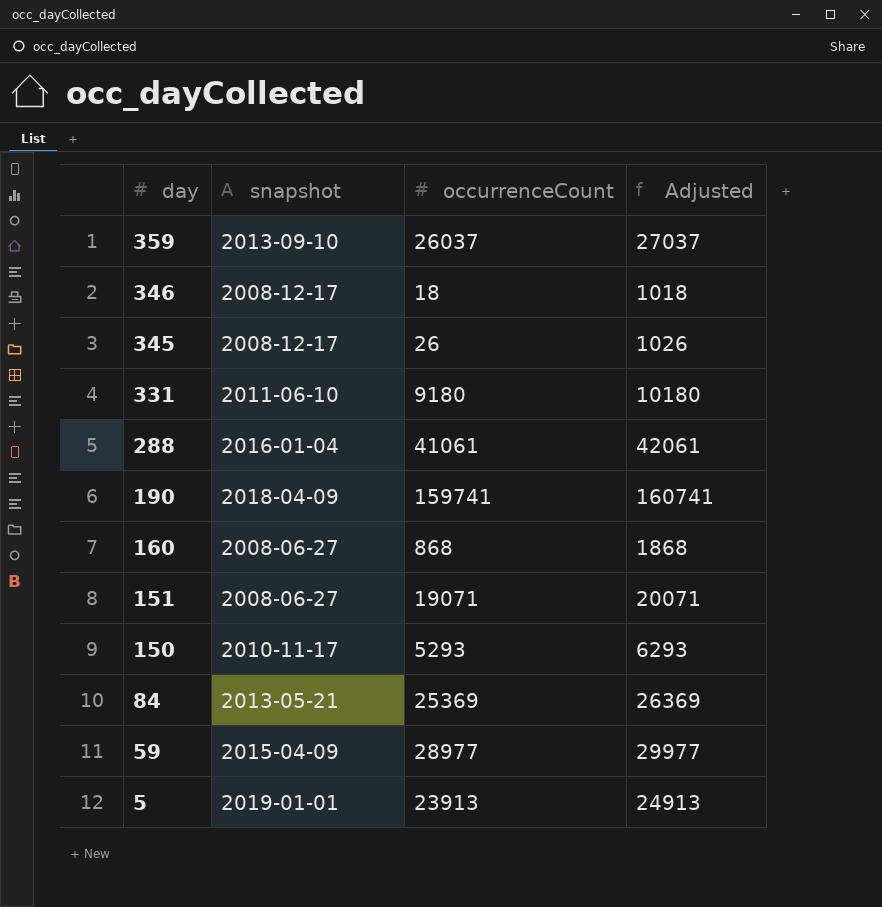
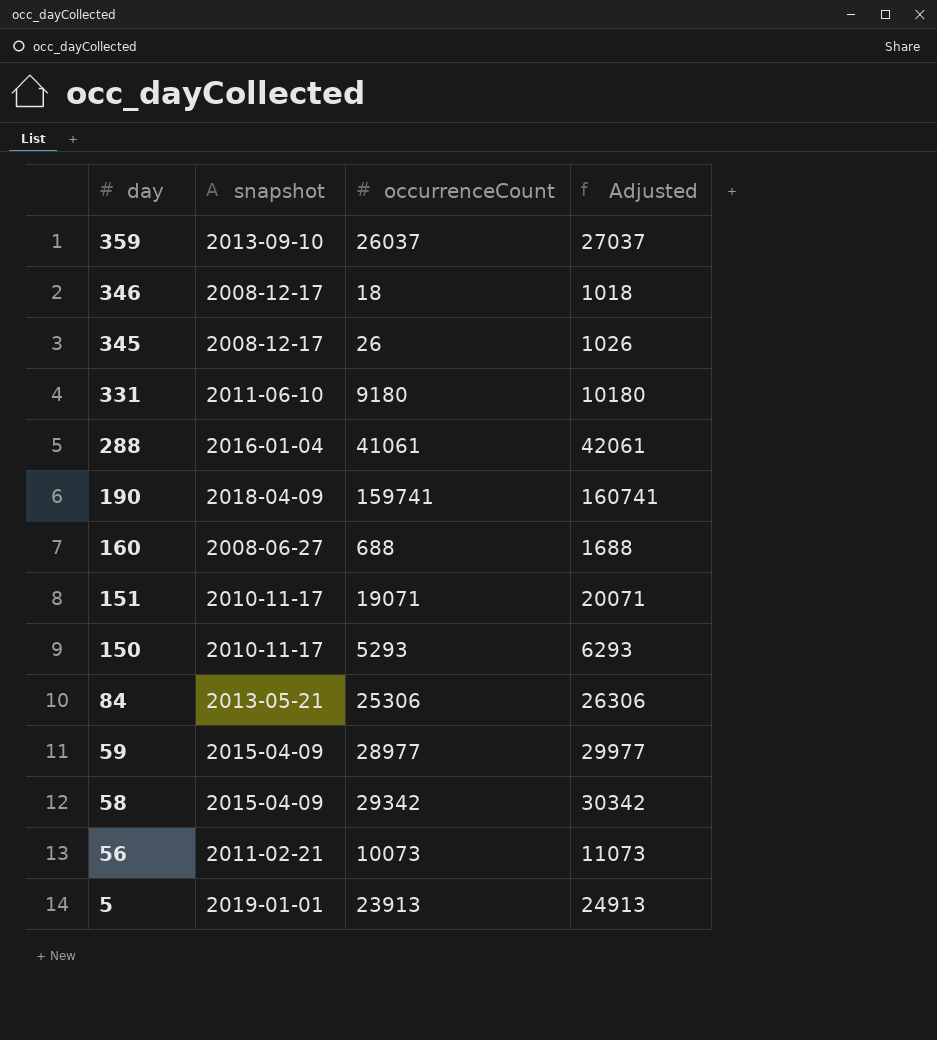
160 | occurrenceCount: 868 -> 688
160 | Adjusted: 1868 -> 1688
151 | snapshot: 2008-06-27 -> 2010-11-17
84 | occurrenceCount: 25369 -> 25306
84 | Adjusted: 26369 -> 26306
row 58: none -> 2015-04-09 | 29342 | 30342
row 56: none -> 2011-02-21 | 10073 | 11073

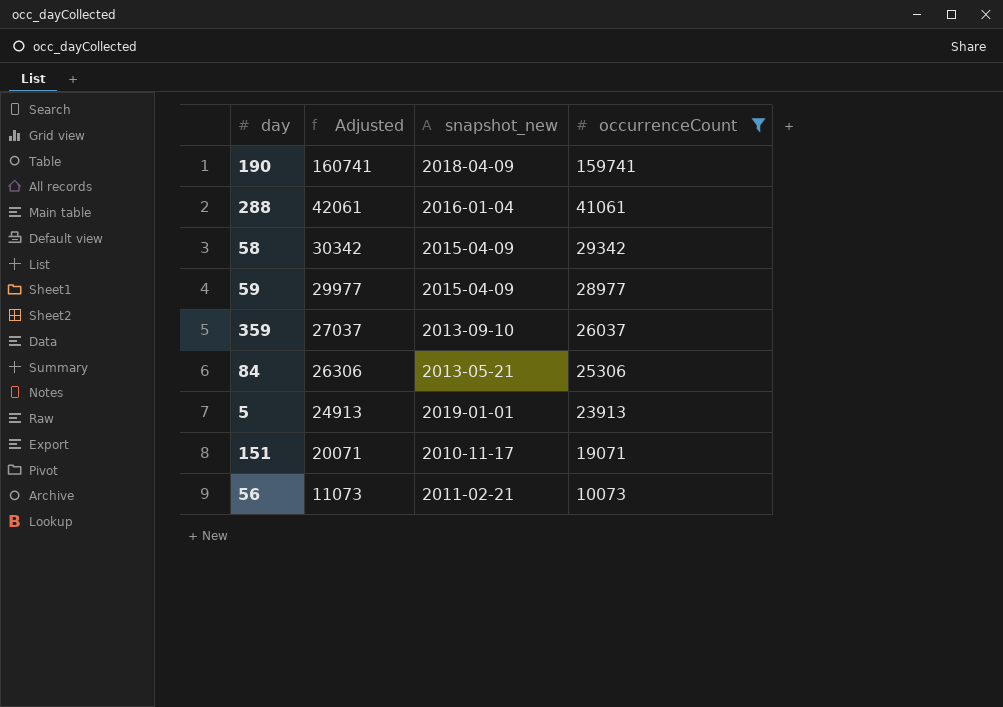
filter: none -> occurrenceCount >= 10073
row order: day descending -> Adjusted descending
column Adjusted | position: 4 -> 2
column name: snapshot -> snapshot_new

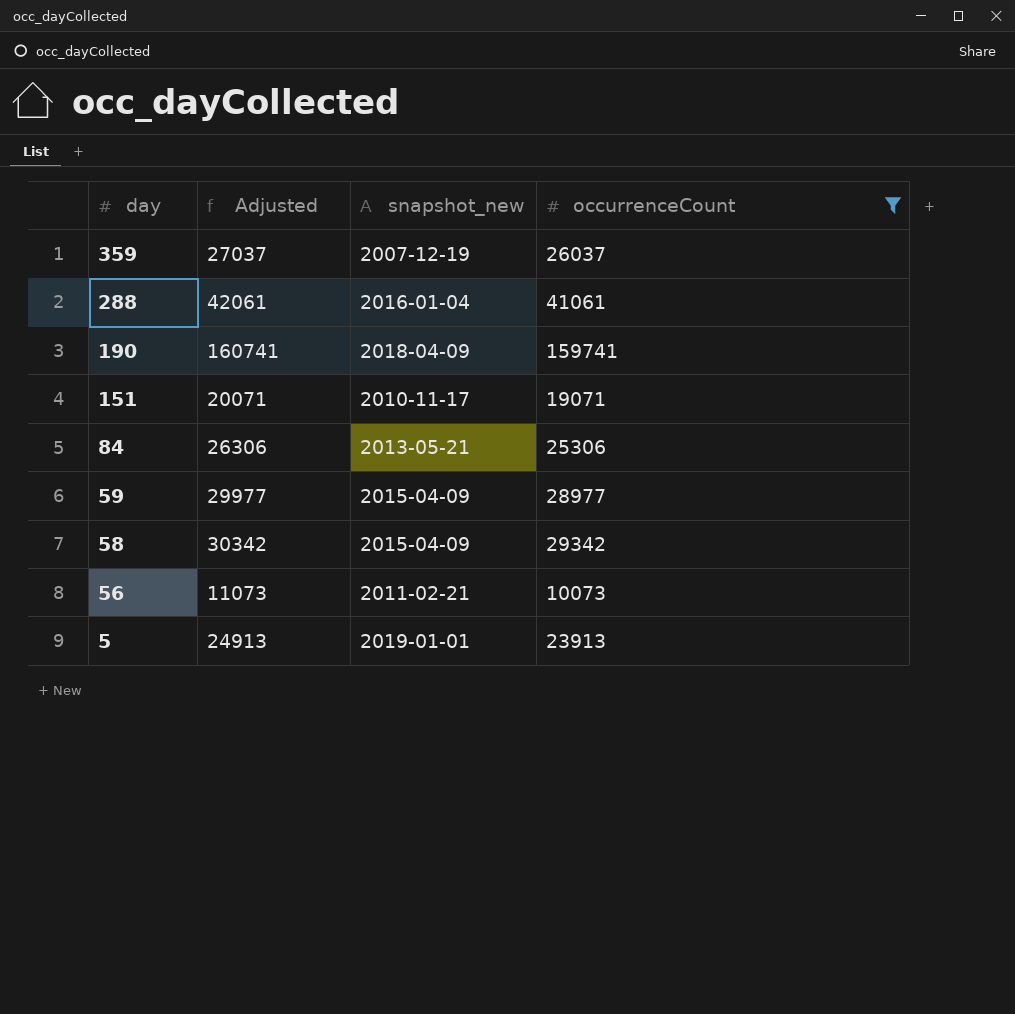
row order: Adjusted descending -> day descending
359 | snapshot_new: 2013-09-10 -> 2007-12-19

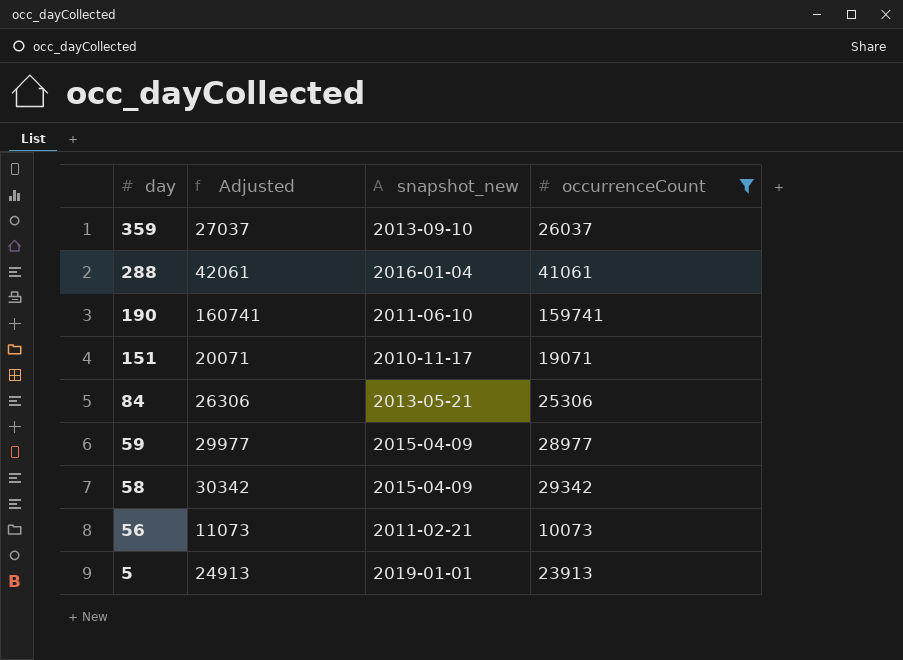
359 | snapshot_new: 2007-12-19 -> 2013-09-10
190 | snapshot_new: 2018-04-09 -> 2011-06-10

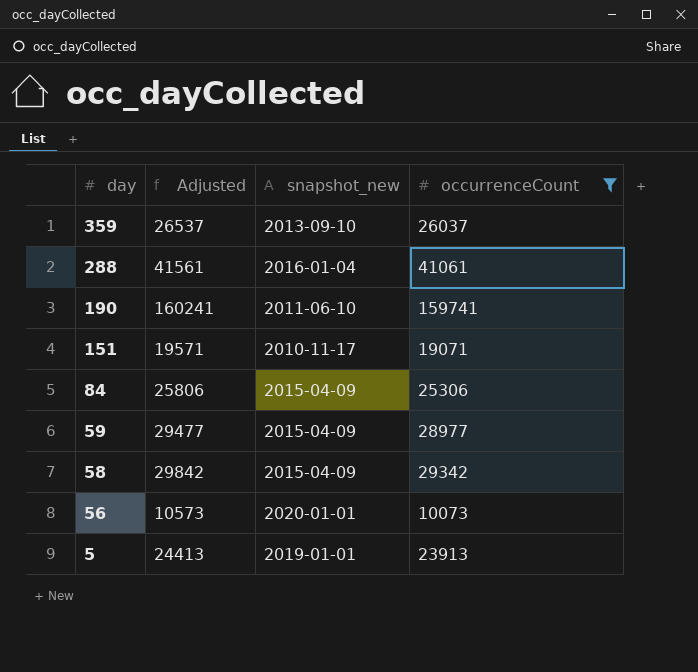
column Adjusted | formula: [occurrenceCount] + 1000 -> [occurrenceCount] + 500
84 | snapshot_new: 2013-05-21 -> 2015-04-09
56 | snapshot_new: 2011-02-21 -> 2020-01-01

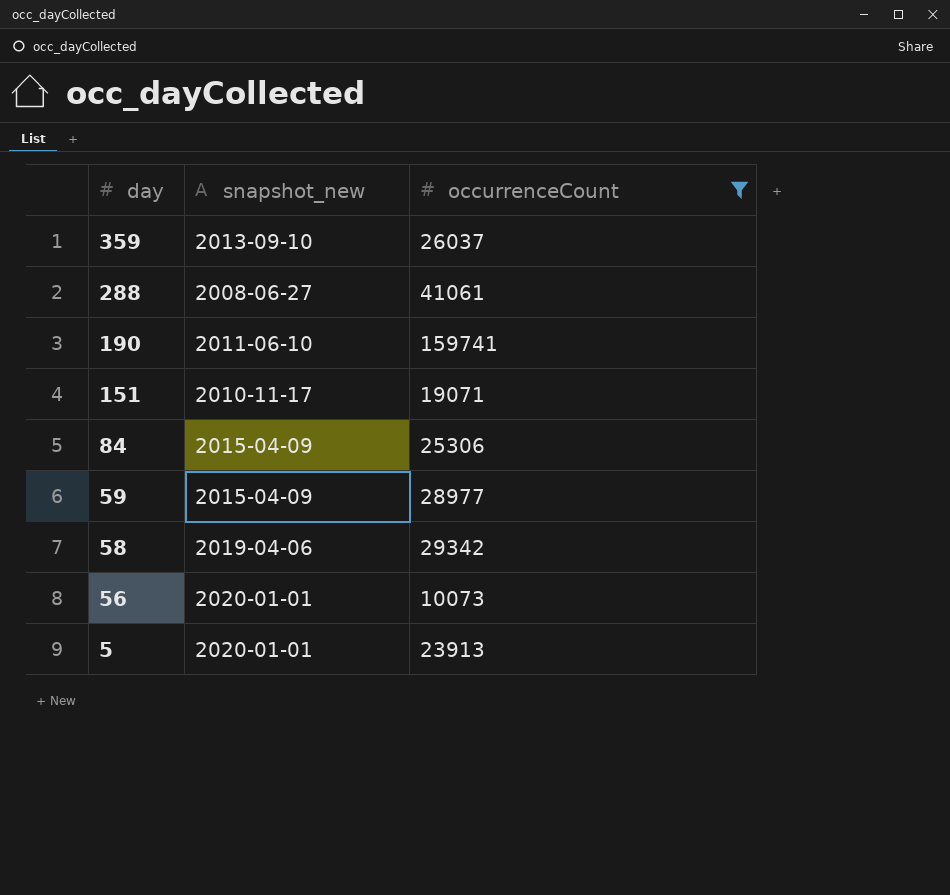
column Adjusted | formula: [occurrenceCount] + 500 -> none
288 | snapshot_new: 2016-01-04 -> 2008-06-27
58 | snapshot_new: 2015-04-09 -> 2019-04-06
5 | snapshot_new: 2019-01-01 -> 2020-01-01

